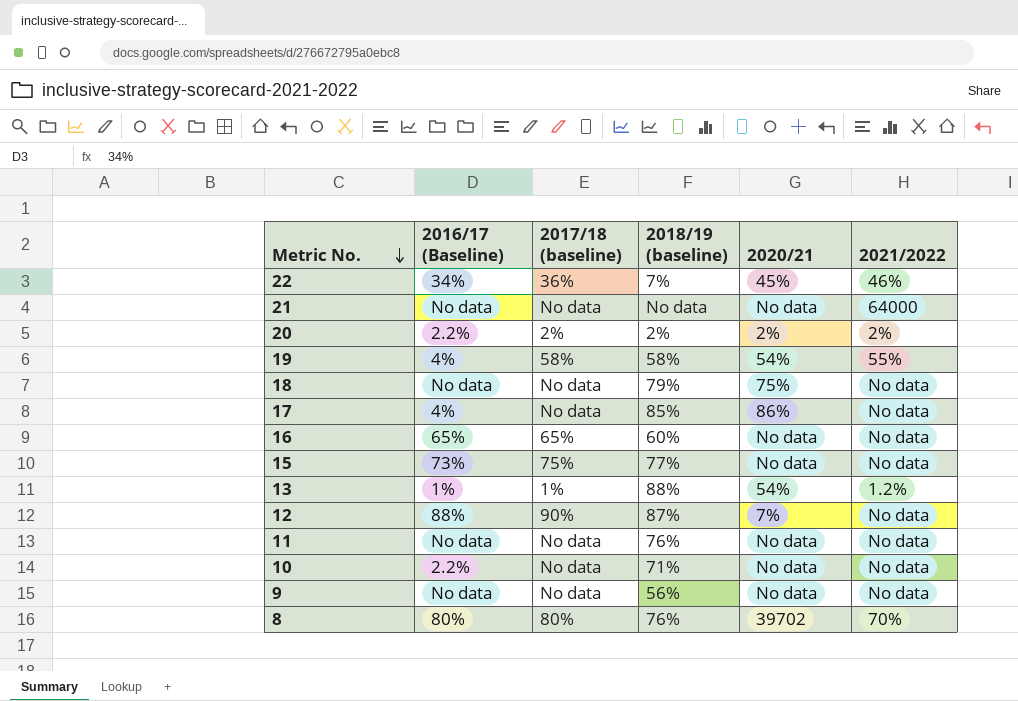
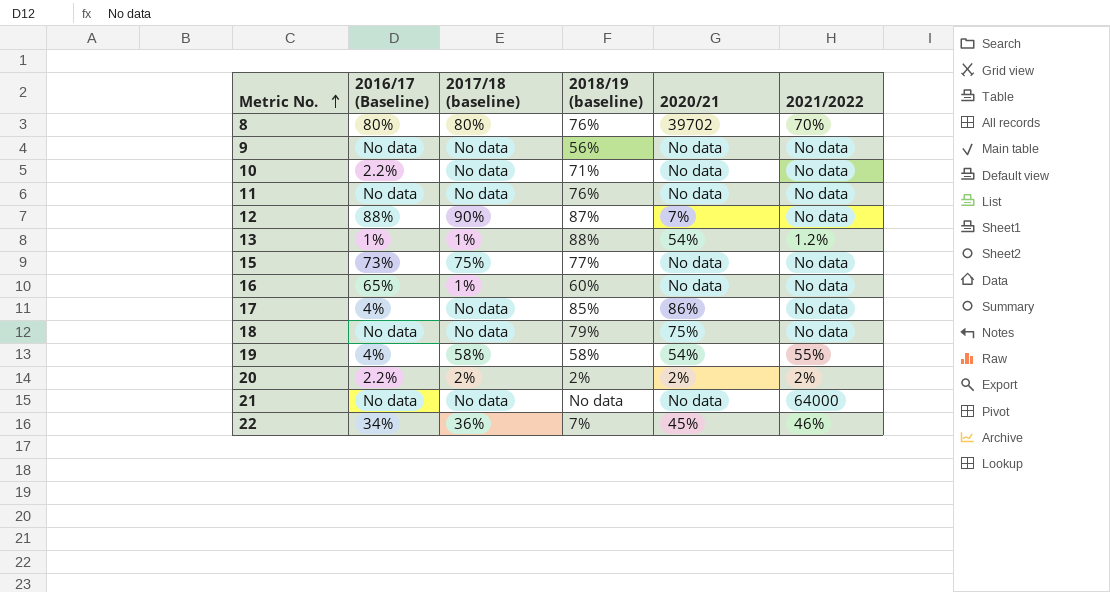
row order: Metric No. descending -> Metric No. ascending
16 | 2017/18 (baseline): 65% -> 1%

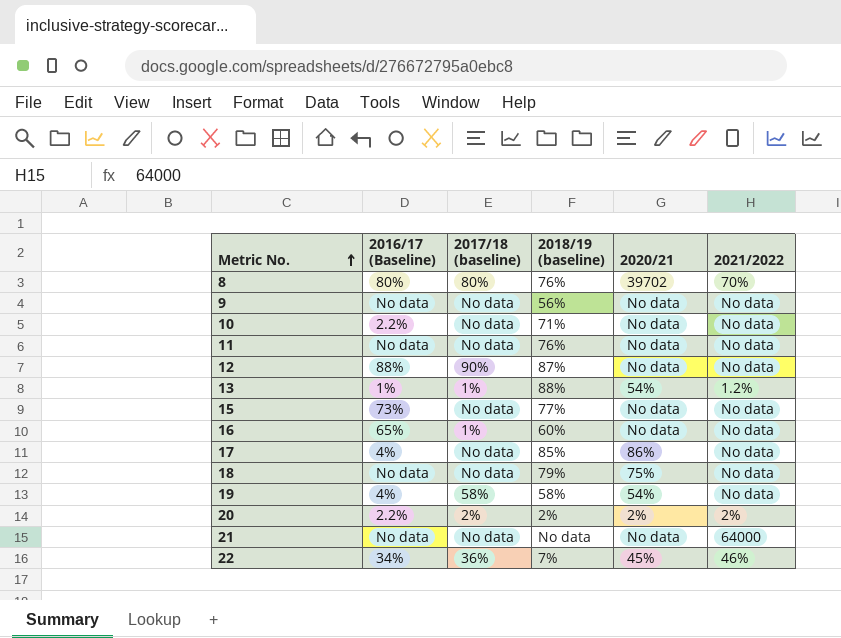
12 | 2020/21: 7% -> No data
15 | 2017/18 (baseline): 75% -> No data
19 | 2021/2022: 55% -> No data

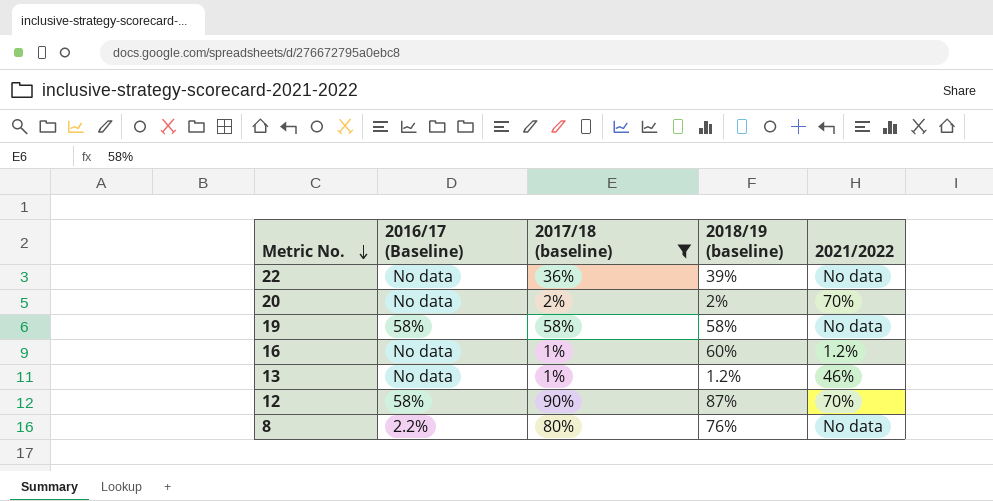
filter: none -> 2017/18 (baseline) != No data
row order: Metric No. ascending -> Metric No. descending
column 2020/21 | position: 5 -> none
22 | 2016/17 (Baseline): 34% -> No data
22 | 2018/19 (baseline): 7% -> 39%
22 | 2021/2022: 46% -> No data
20 | 2016/17 (Baseline): 2.2% -> No data
20 | 2021/2022: 2% -> 70%
19 | 2016/17 (Baseline): 4% -> 58%
16 | 2016/17 (Baseline): 65% -> No data
16 | 2021/2022: No data -> 1.2%
13 | 2016/17 (Baseline): 1% -> No data
13 | 2018/19 (baseline): 88% -> 1.2%
13 | 2021/2022: 1.2% -> 46%
12 | 2016/17 (Baseline): 88% -> 58%
12 | 2021/2022: No data -> 70%
8 | 2016/17 (Baseline): 80% -> 2.2%
8 | 2021/2022: 70% -> No data

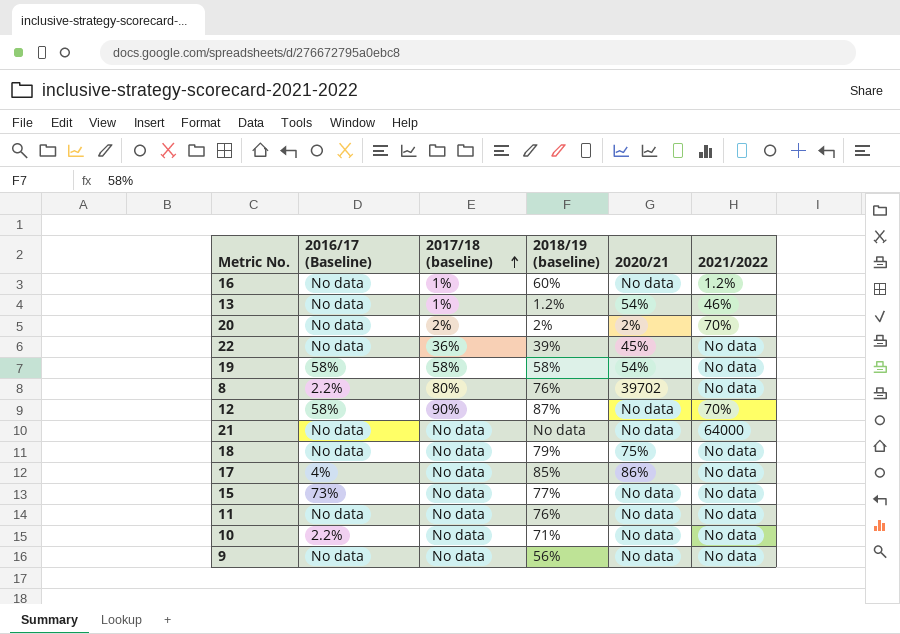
filter: 2017/18 (baseline) != No data -> none
row order: Metric No. descending -> 2017/18 (baseline) ascending
column 2020/21 | position: none -> 5

